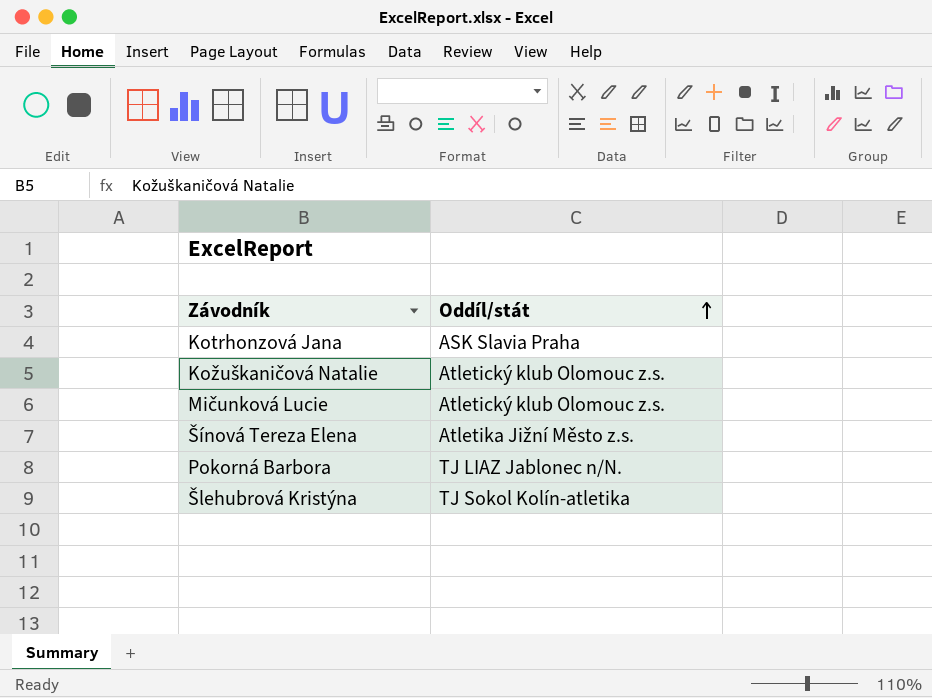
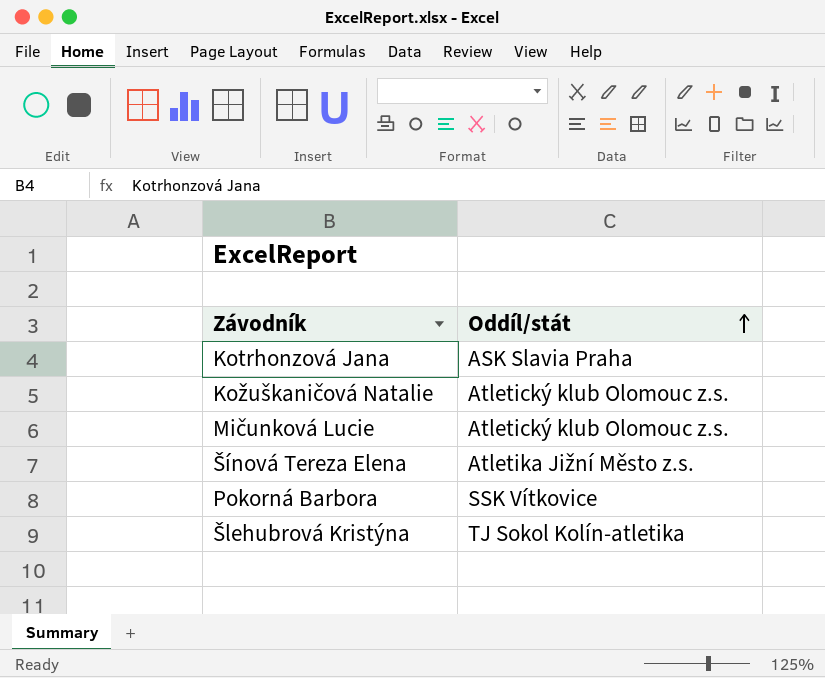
Pokorná Barbora | Oddíl/stát: TJ LIAZ Jablonec n/N. -> SSK Vítkovice

